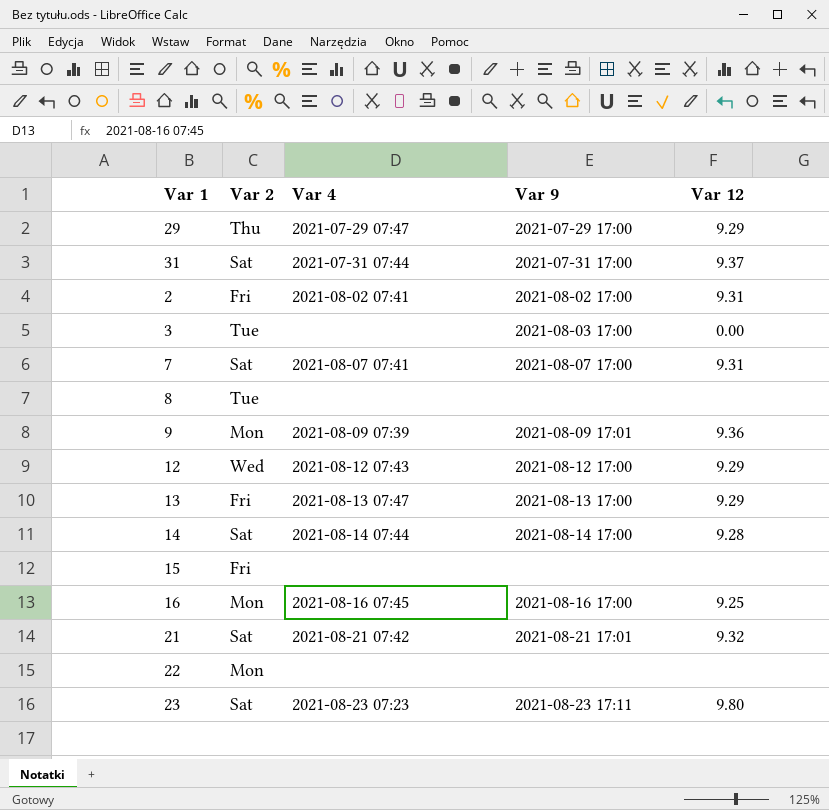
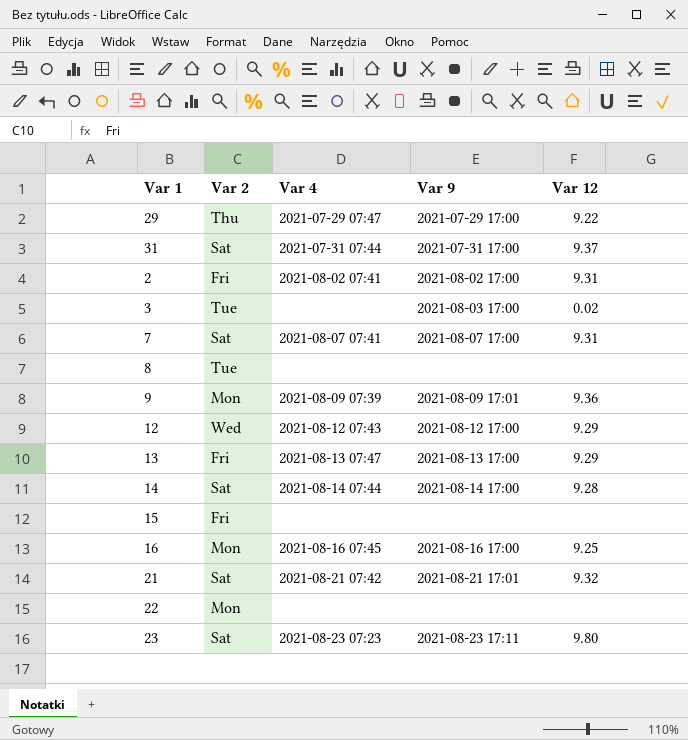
29 | Var 12: 9.29 -> 9.22
3 | Var 12: 0.00 -> 0.02

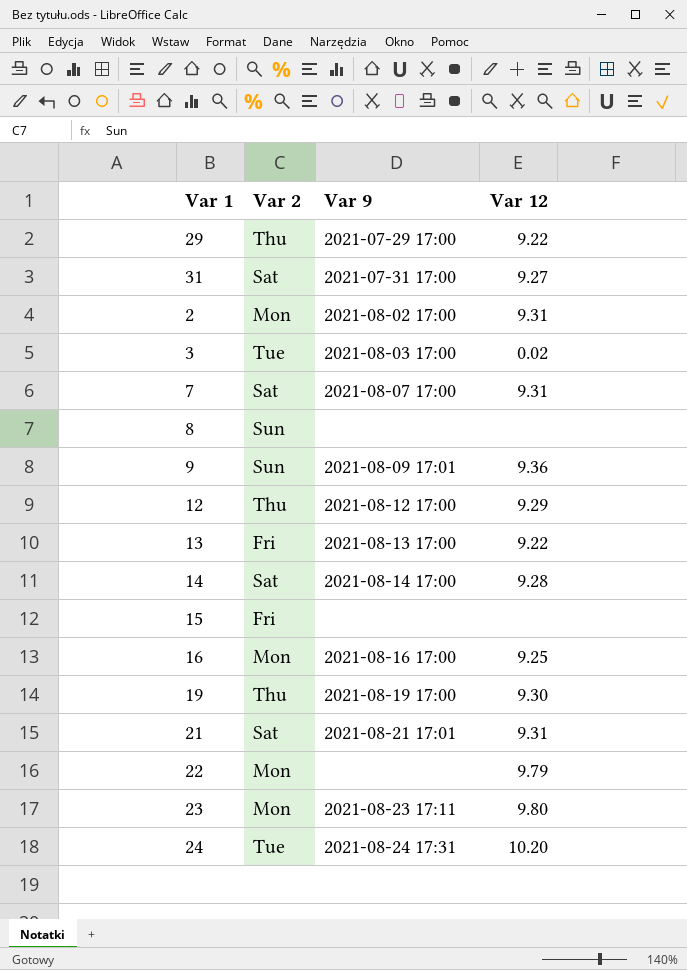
column Var 4 | position: 3 -> none
31 | Var 12: 9.37 -> 9.27
2 | Var 2: Fri -> Mon
8 | Var 2: Tue -> Sun
9 | Var 2: Mon -> Sun
12 | Var 2: Wed -> Thu
13 | Var 12: 9.29 -> 9.22
row 19: none -> Thu | 2021-08-19 17:00 | 9.30
21 | Var 12: 9.32 -> 9.31
22 | Var 12: none -> 9.79
23 | Var 2: Sat -> Mon
row 24: none -> Tue | 2021-08-24 17:31 | 10.20

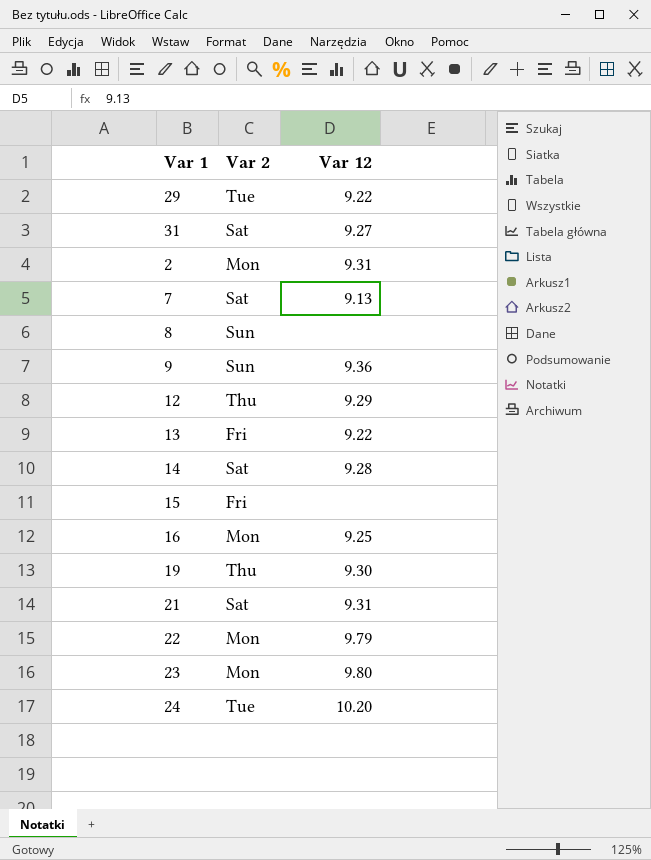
column Var 9 | position: 3 -> none
row 3: Tue | 2021-08-03 17:00 | 0.02 -> none
29 | Var 2: Thu -> Tue
7 | Var 12: 9.31 -> 9.13

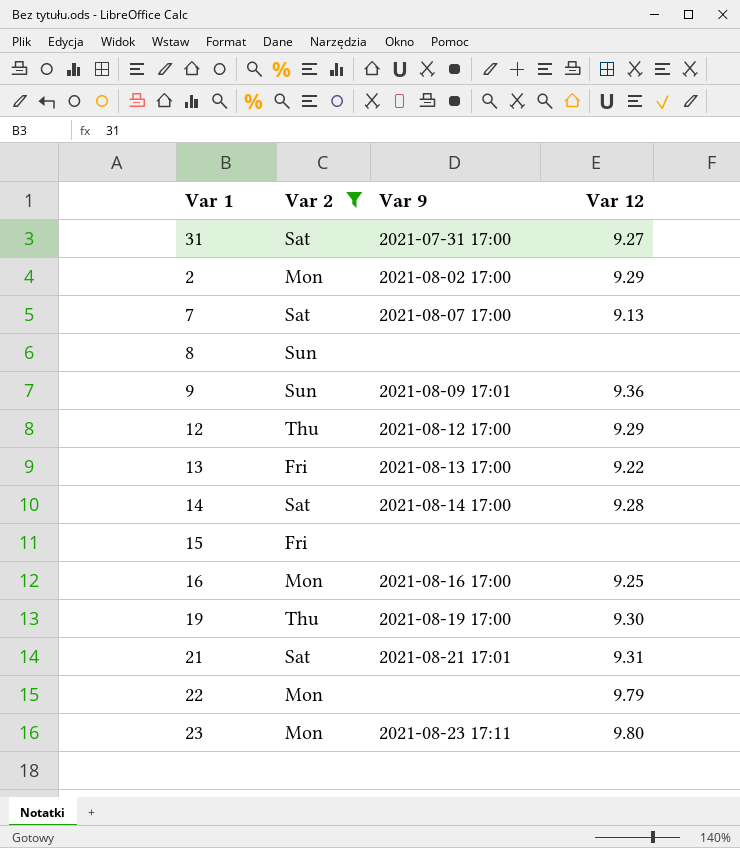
filter: none -> Var 2 != Tue
column Var 9 | position: none -> 3
2 | Var 12: 9.31 -> 9.29

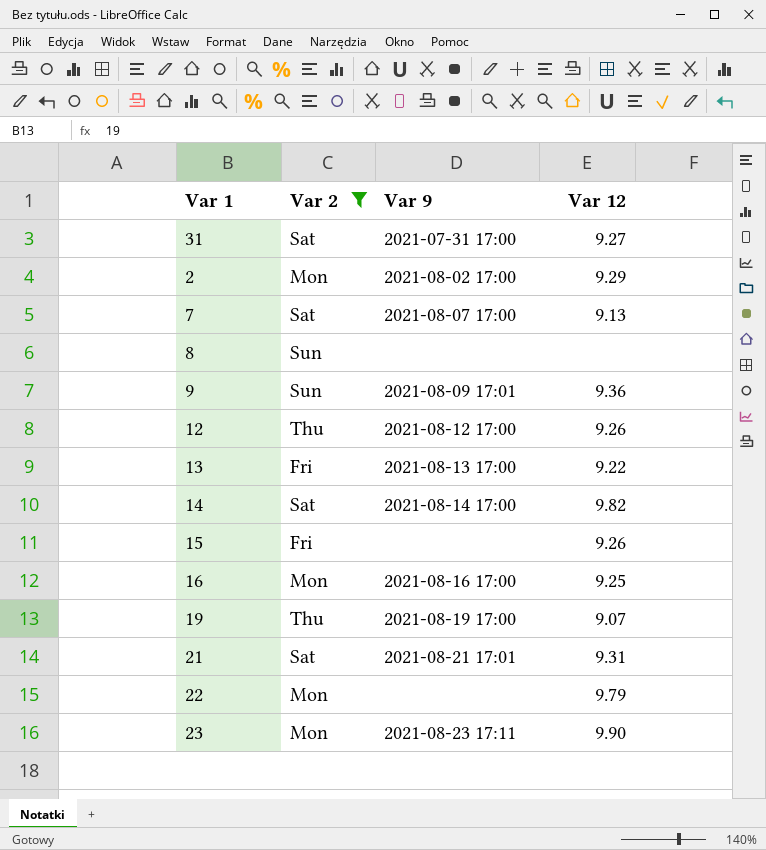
12 | Var 12: 9.29 -> 9.26
14 | Var 12: 9.28 -> 9.82
15 | Var 12: none -> 9.26
19 | Var 12: 9.30 -> 9.07
23 | Var 12: 9.80 -> 9.90

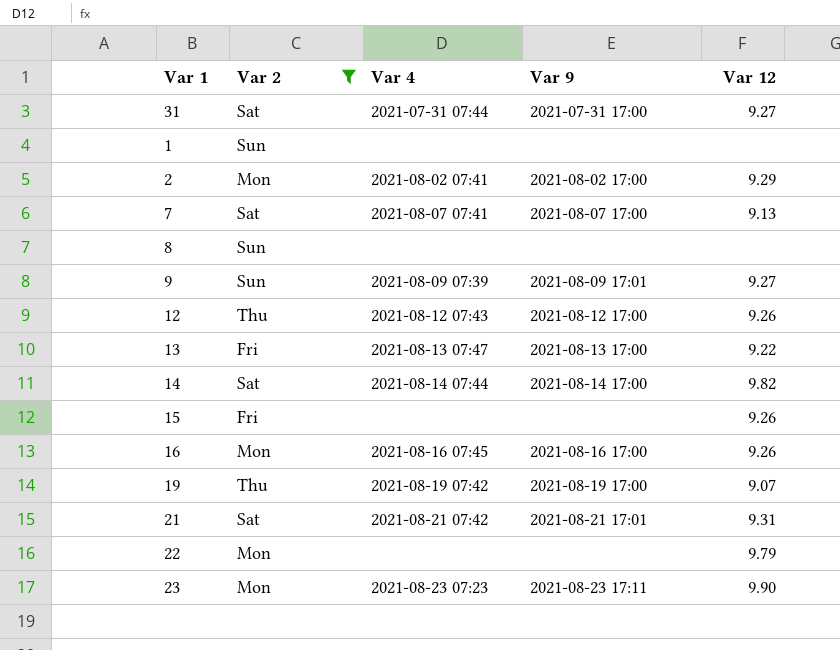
column Var 4 | position: none -> 3
row 1: none -> Sun | none | none | none
9 | Var 12: 9.36 -> 9.27
16 | Var 12: 9.25 -> 9.26

